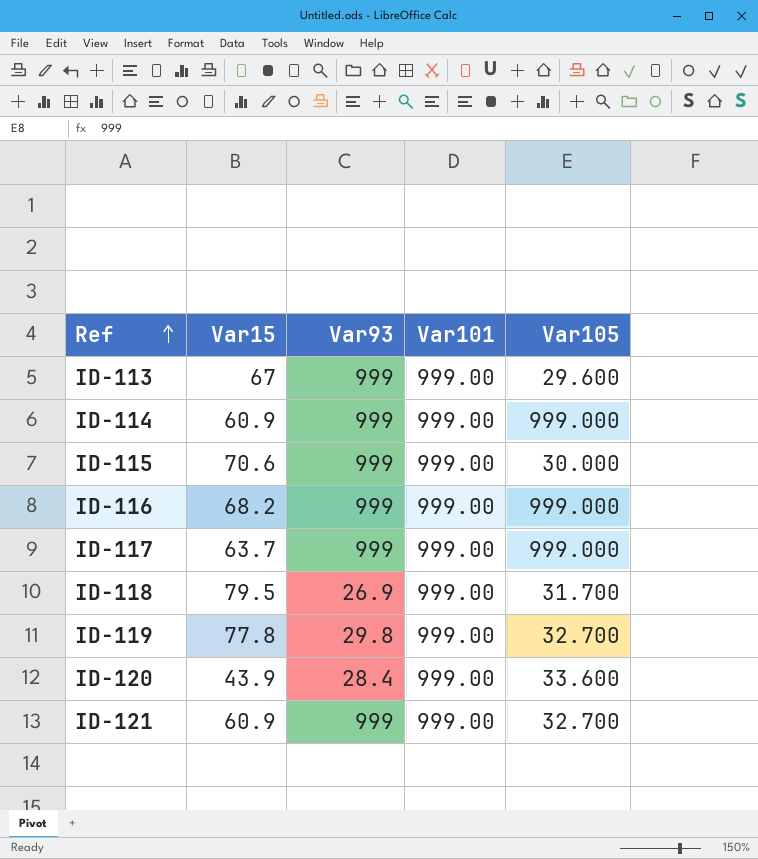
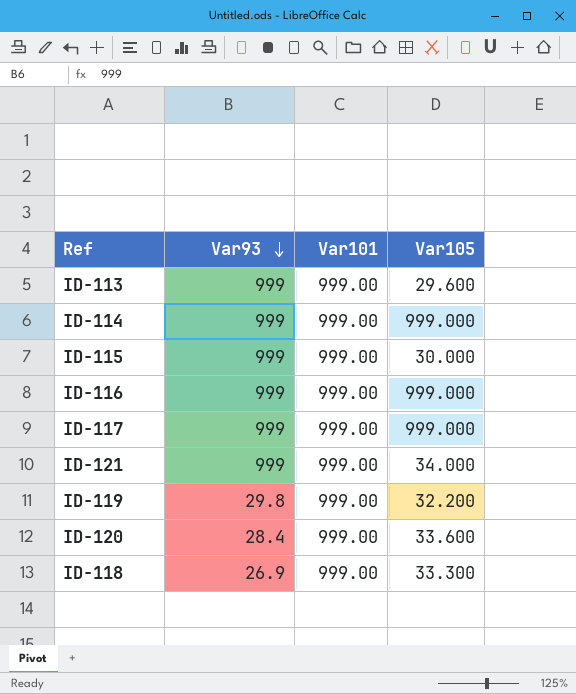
row order: Ref ascending -> Var93 descending
column Var15 | position: 2 -> none
ID-121 | Var105: 32.700 -> 34.000
ID-119 | Var105: 32.700 -> 32.200
ID-118 | Var105: 31.700 -> 33.300

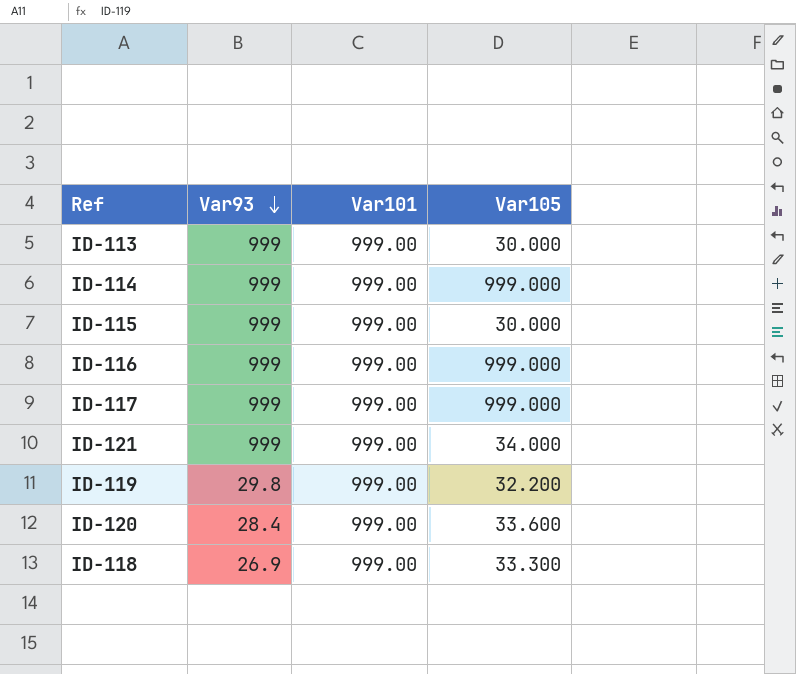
ID-113 | Var105: 29.600 -> 30.000

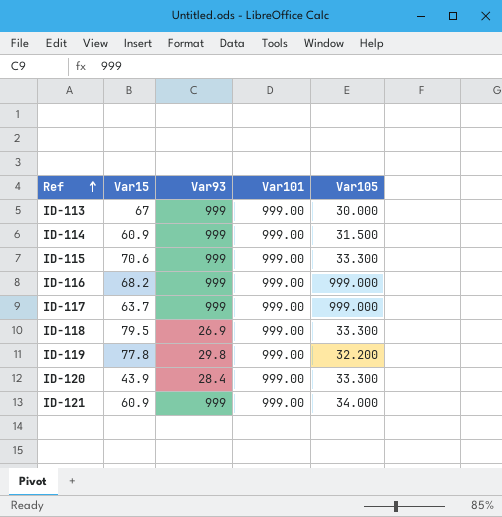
row order: Var93 descending -> Ref ascending
column Var15 | position: none -> 2
ID-114 | Var105: 999.000 -> 31.500
ID-115 | Var105: 30.000 -> 33.300
ID-120 | Var105: 33.600 -> 33.300

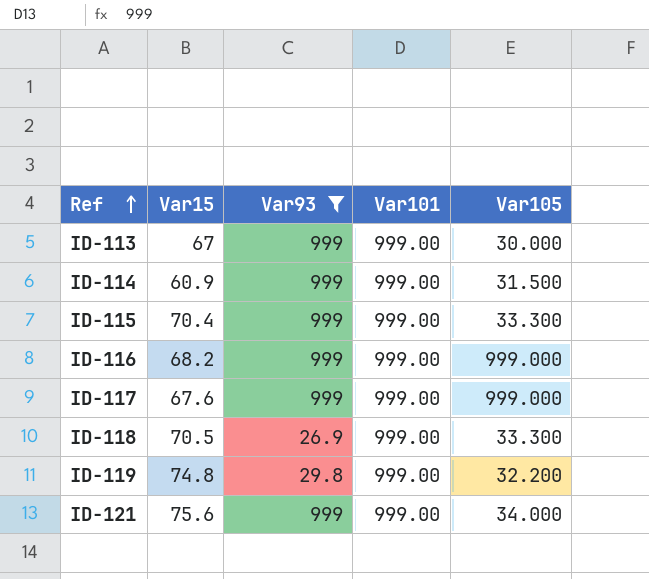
filter: none -> Var93 != 28.4
ID-115 | Var15: 70.6 -> 70.4
ID-117 | Var15: 63.7 -> 67.6
ID-118 | Var15: 79.5 -> 70.5
ID-119 | Var15: 77.8 -> 74.8
ID-121 | Var15: 60.9 -> 75.6

